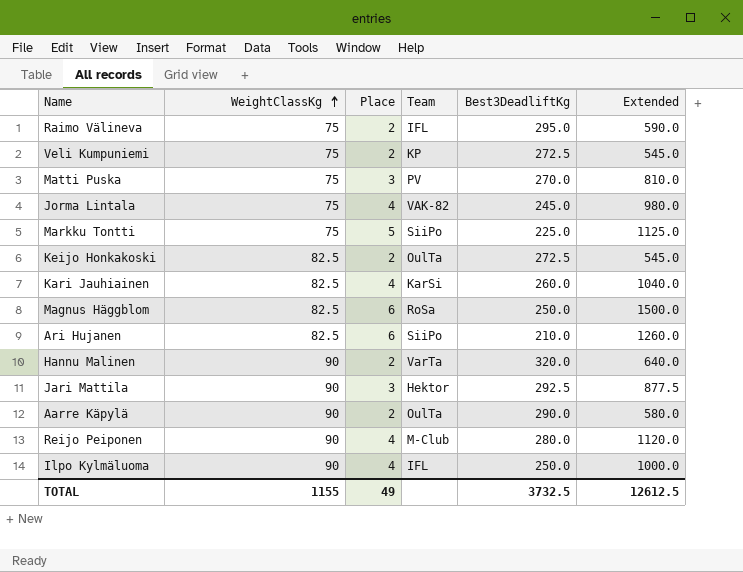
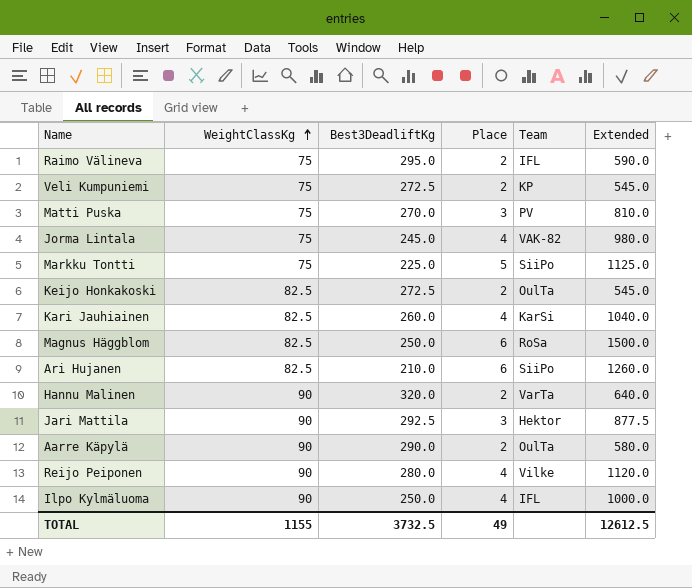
column Best3DeadliftKg | position: 5 -> 3
Reijo Peiponen | Team: M-Club -> Vilke

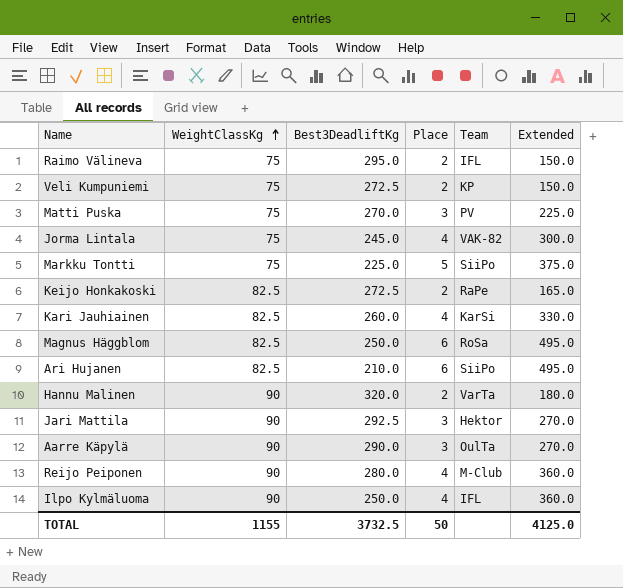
column Extended | formula: [Best3DeadliftKg] * [Place] -> [WeightClassKg] * [Place]
Keijo Honkakoski | Team: OulTa -> RaPe
Aarre Käpylä | Place: 2 -> 3
Reijo Peiponen | Team: Vilke -> M-Club
TOTAL | Place: 49 -> 50
TOTAL | Extended: 12612.5 -> 4125.0

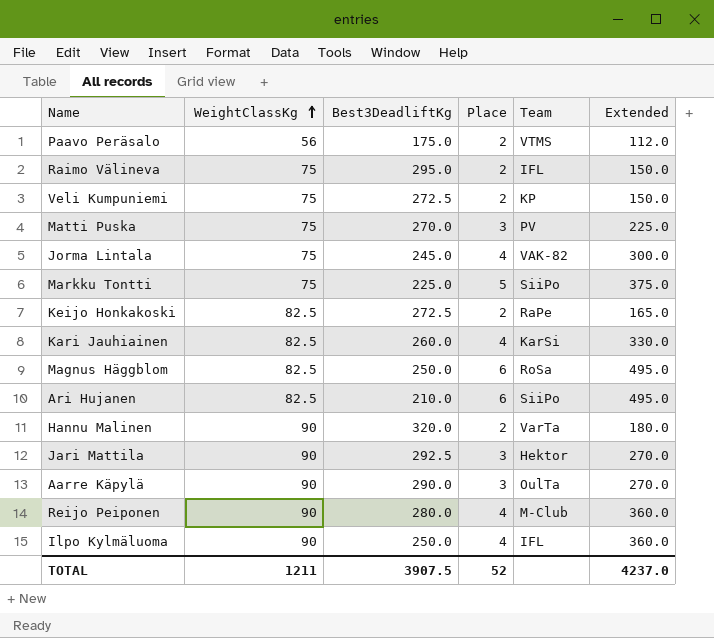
row Paavo Peräsalo: none -> 56 | 175.0 | 2 | VTMS | 112.0
TOTAL | WeightClassKg: 1155 -> 1211
TOTAL | Best3DeadliftKg: 3732.5 -> 3907.5
TOTAL | Place: 50 -> 52
TOTAL | Extended: 4125.0 -> 4237.0

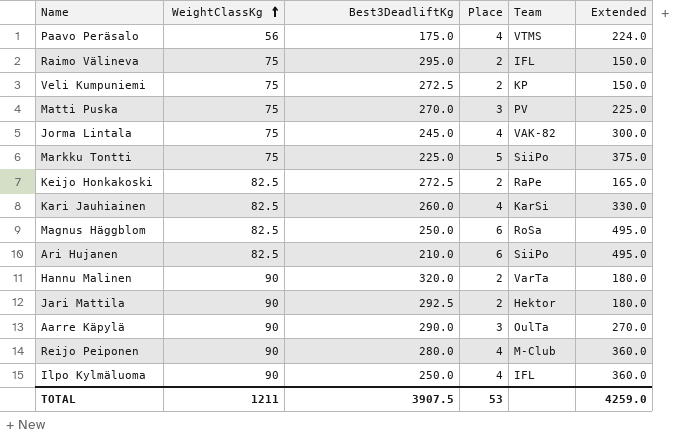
Paavo Peräsalo | Place: 2 -> 4
Paavo Peräsalo | Extended: 112.0 -> 224.0
Jari Mattila | Place: 3 -> 2
Jari Mattila | Extended: 270.0 -> 180.0
TOTAL | Place: 52 -> 53
TOTAL | Extended: 4237.0 -> 4259.0

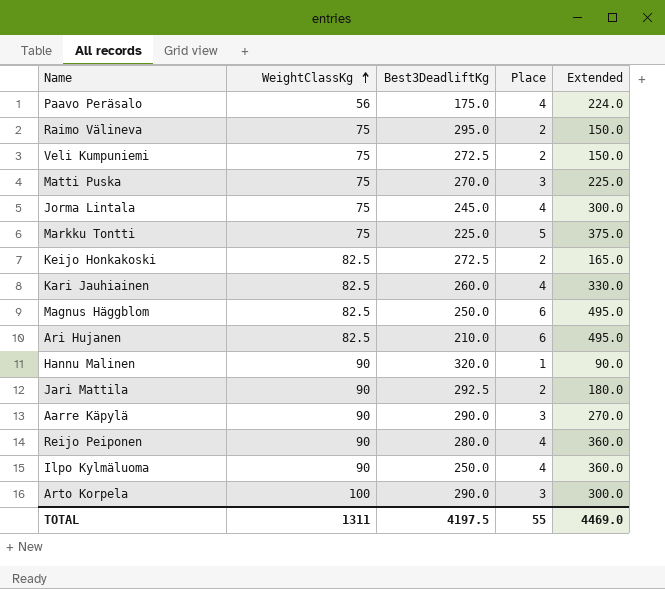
column Team | position: 5 -> none
Hannu Malinen | Place: 2 -> 1
Hannu Malinen | Extended: 180.0 -> 90.0
row Arto Korpela: none -> 100 | 290.0 | 3 | 300.0
TOTAL | WeightClassKg: 1211 -> 1311
TOTAL | Best3DeadliftKg: 3907.5 -> 4197.5
TOTAL | Place: 53 -> 55
TOTAL | Extended: 4259.0 -> 4469.0

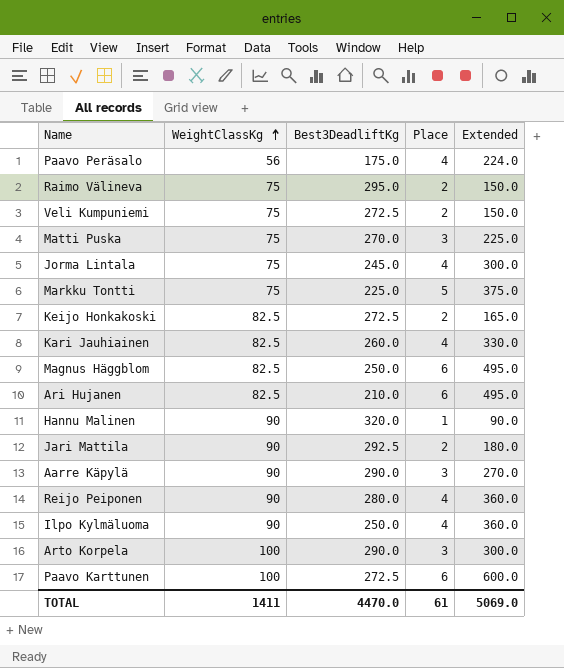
row Paavo Karttunen: none -> 100 | 272.5 | 6 | 600.0
TOTAL | WeightClassKg: 1311 -> 1411
TOTAL | Best3DeadliftKg: 4197.5 -> 4470.0
TOTAL | Place: 55 -> 61
TOTAL | Extended: 4469.0 -> 5069.0

